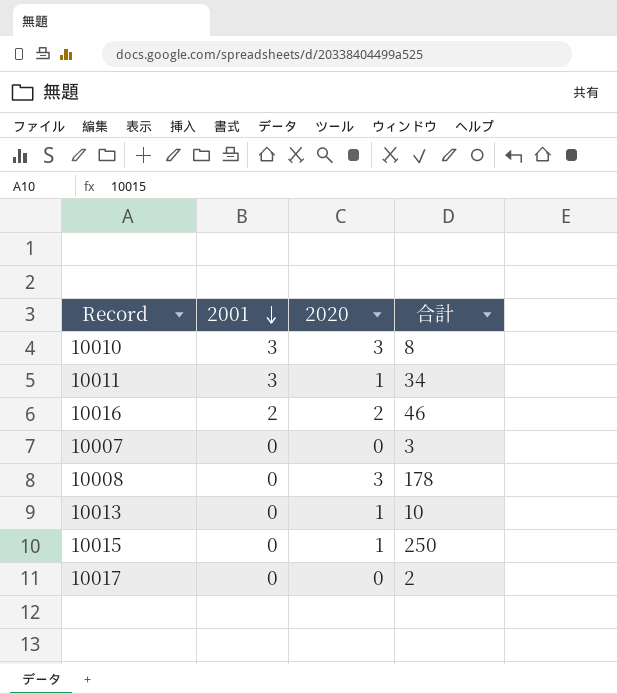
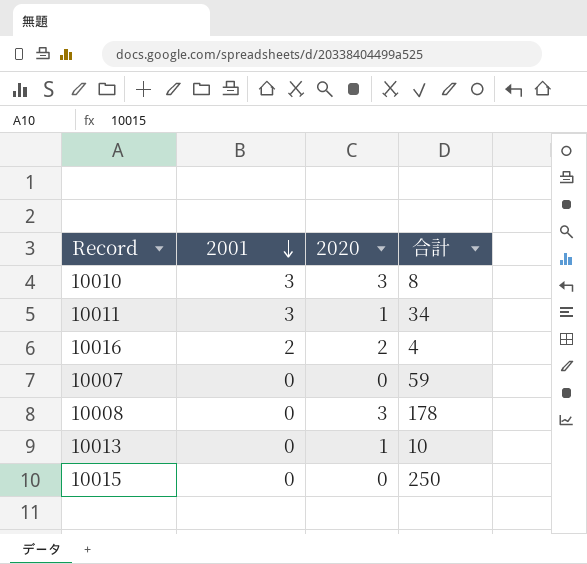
row 10017: 0 | 0 | 2 -> none
10016 | 合計: 46 -> 4
10007 | 合計: 3 -> 59
10015 | 2020: 1 -> 0

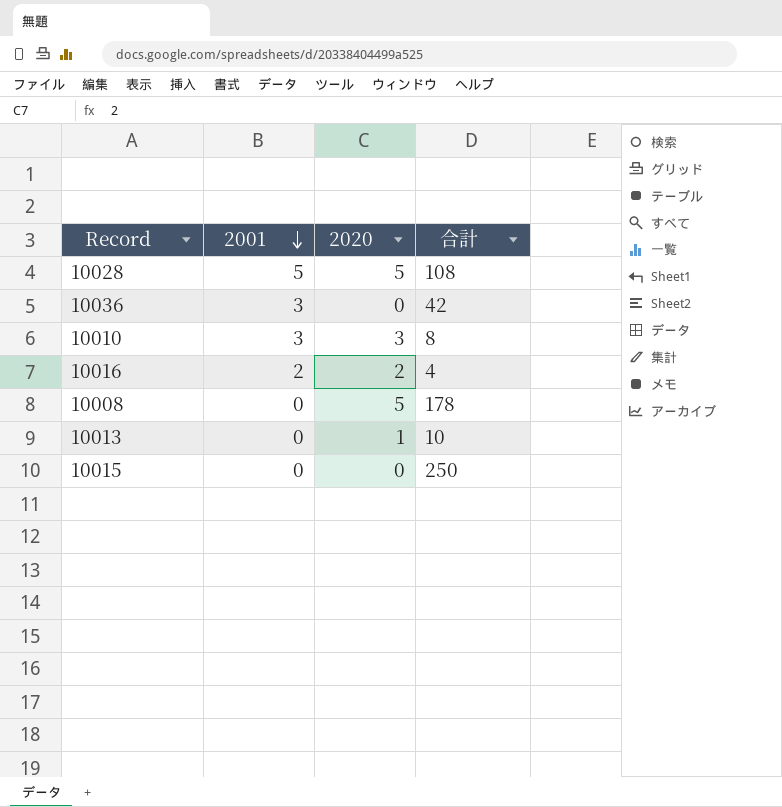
row 10011: 3 | 1 | 34 -> none
row 10007: 0 | 0 | 59 -> none
row 10028: none -> 5 | 5 | 108
row 10036: none -> 3 | 0 | 42
10008 | 2020: 3 -> 5

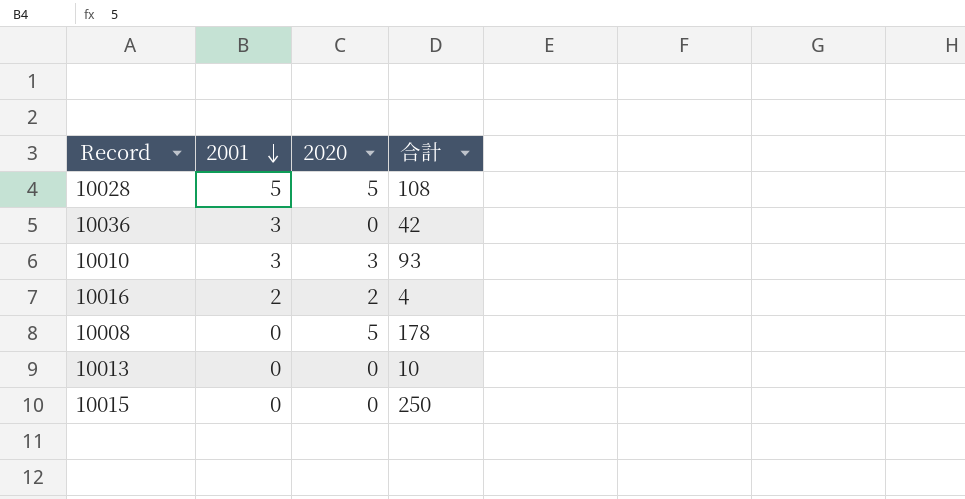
10010 | 合計: 8 -> 93
10013 | 2020: 1 -> 0

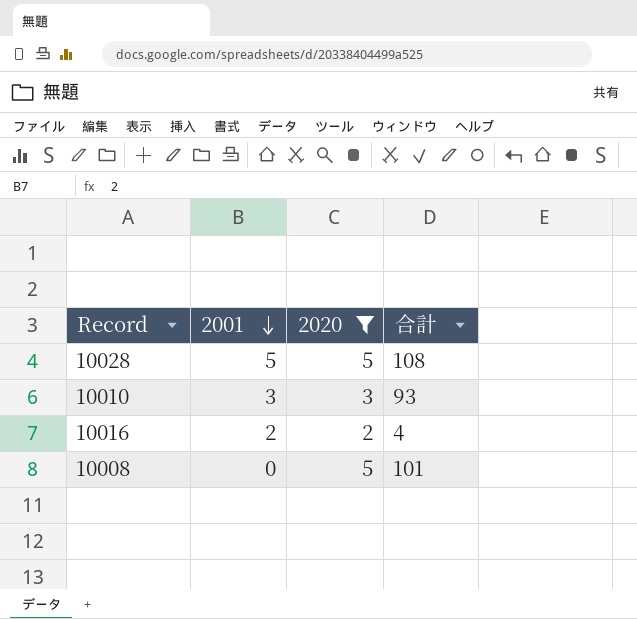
filter: none -> 2020 != 0
10008 | 合計: 178 -> 101

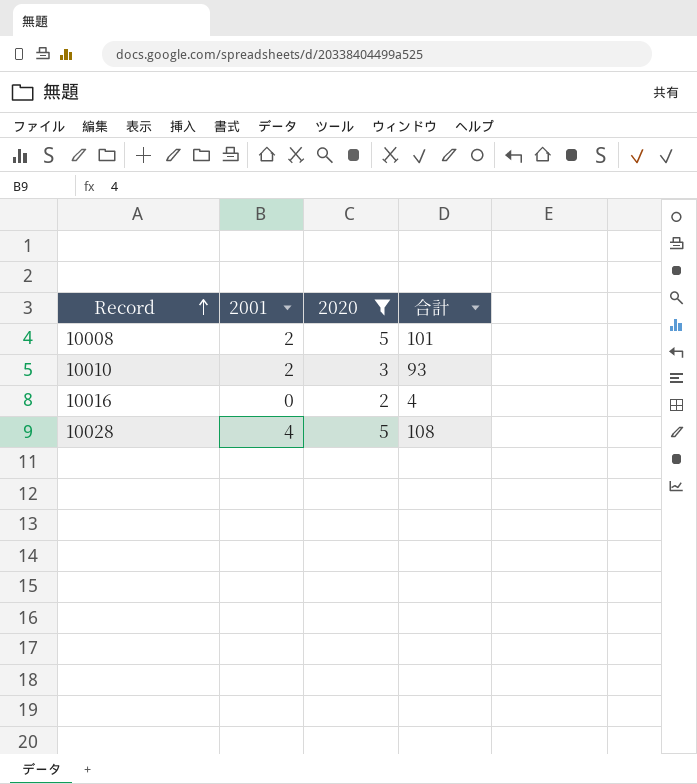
row order: 2001 descending -> Record ascending
10008 | 2001: 0 -> 2
10010 | 2001: 3 -> 2
10016 | 2001: 2 -> 0
10028 | 2001: 5 -> 4

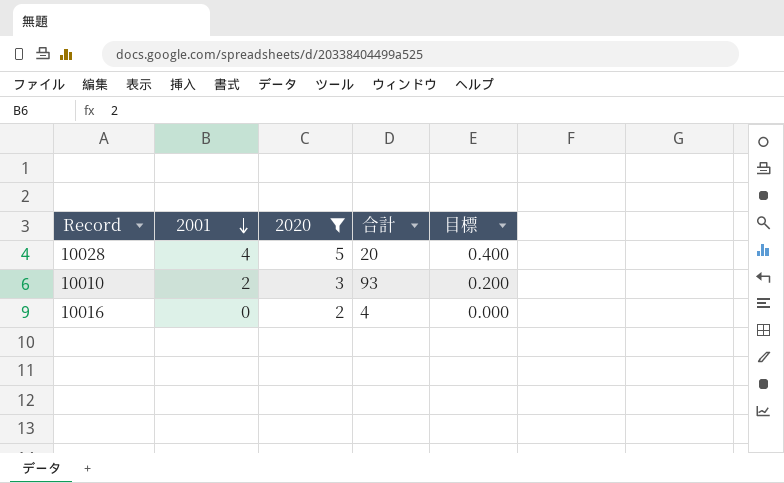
row order: Record ascending -> 2001 descending
column 目標 | formula: none -> [2001] * 0.1
row 10008: 2 | 5 | 101 -> none
10028 | 合計: 108 -> 20

